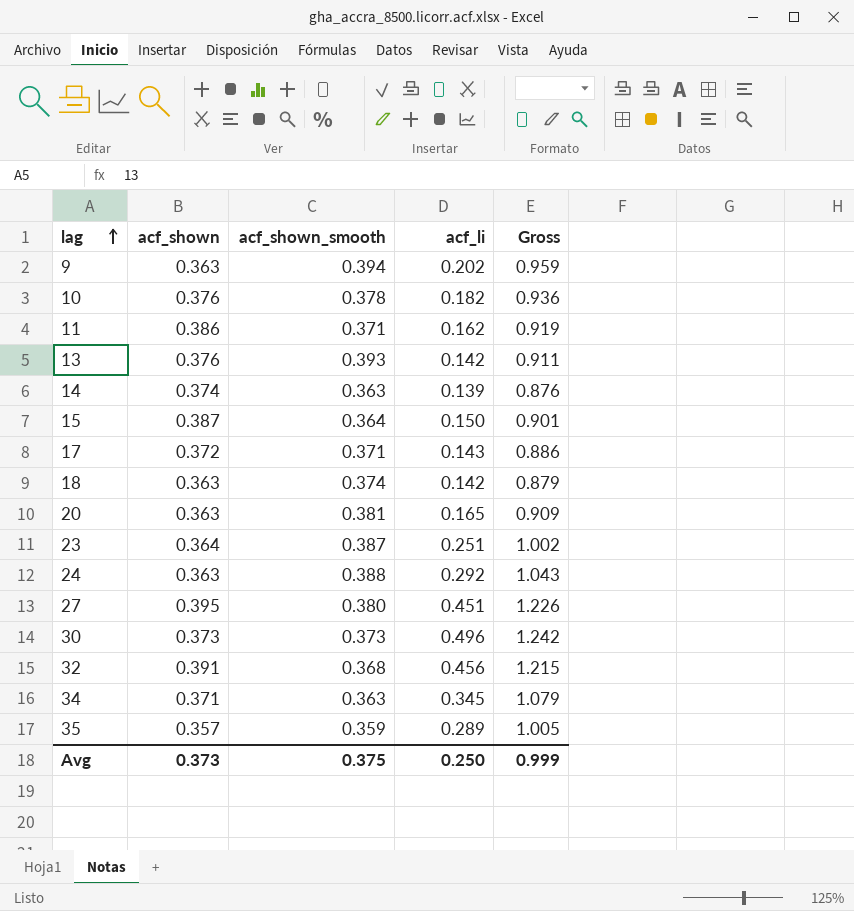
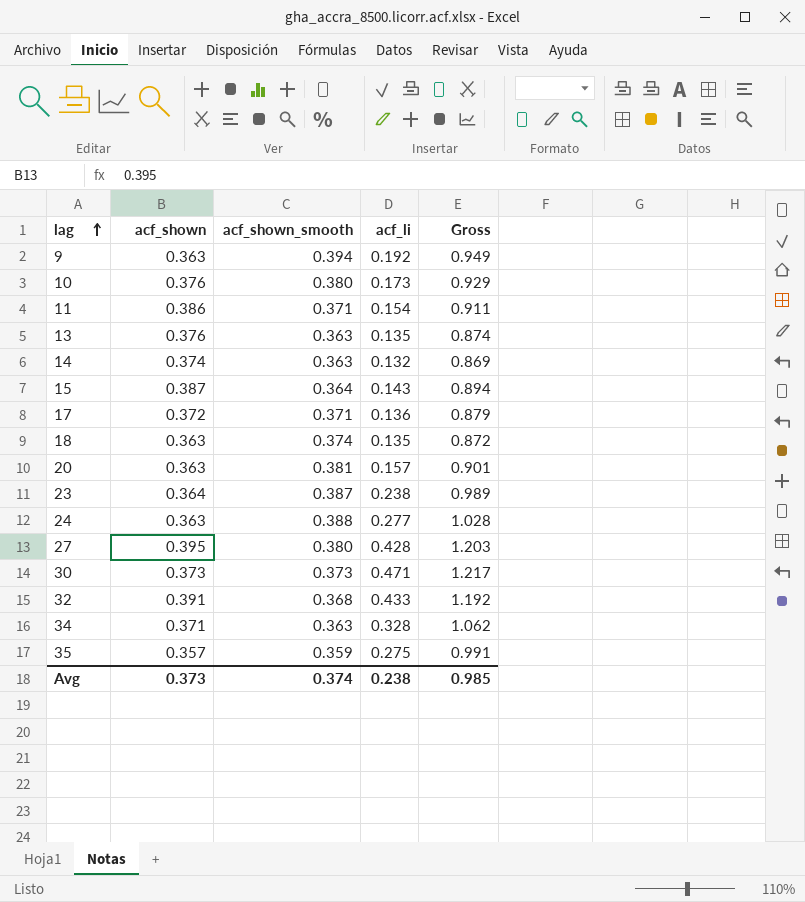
9 | acf_li: 0.202 -> 0.192
9 | Gross: 0.959 -> 0.949
10 | acf_shown_smooth: 0.378 -> 0.380
10 | acf_li: 0.182 -> 0.173
10 | Gross: 0.936 -> 0.929
11 | acf_li: 0.162 -> 0.154
11 | Gross: 0.919 -> 0.911
13 | acf_shown_smooth: 0.393 -> 0.363
13 | acf_li: 0.142 -> 0.135
13 | Gross: 0.911 -> 0.874
14 | acf_li: 0.139 -> 0.132
14 | Gross: 0.876 -> 0.869
15 | acf_li: 0.150 -> 0.143
15 | Gross: 0.901 -> 0.894
17 | acf_li: 0.143 -> 0.136
17 | Gross: 0.886 -> 0.879
18 | acf_li: 0.142 -> 0.135
18 | Gross: 0.879 -> 0.872
20 | acf_li: 0.165 -> 0.157
20 | Gross: 0.909 -> 0.901
23 | acf_li: 0.251 -> 0.238
23 | Gross: 1.002 -> 0.989
24 | acf_li: 0.292 -> 0.277
24 | Gross: 1.043 -> 1.028
27 | acf_li: 0.451 -> 0.428
27 | Gross: 1.226 -> 1.203
30 | acf_li: 0.496 -> 0.471
30 | Gross: 1.242 -> 1.217
32 | acf_li: 0.456 -> 0.433
32 | Gross: 1.215 -> 1.192
34 | acf_li: 0.345 -> 0.328
34 | Gross: 1.079 -> 1.062
35 | acf_li: 0.289 -> 0.275
35 | Gross: 1.005 -> 0.991
Avg | acf_shown_smooth: 0.375 -> 0.374
Avg | acf_li: 0.250 -> 0.238
Avg | Gross: 0.999 -> 0.985

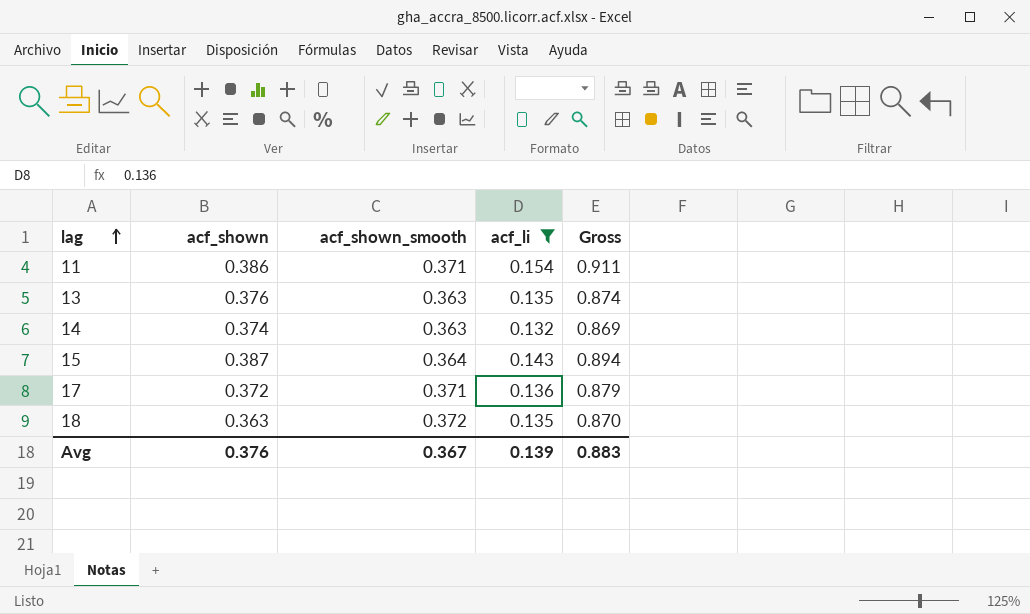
filter: none -> acf_li <= 0.154
18 | acf_shown_smooth: 0.374 -> 0.372
18 | Gross: 0.872 -> 0.870
Avg | acf_shown: 0.373 -> 0.376
Avg | acf_shown_smooth: 0.374 -> 0.367
Avg | acf_li: 0.238 -> 0.139
Avg | Gross: 0.985 -> 0.883

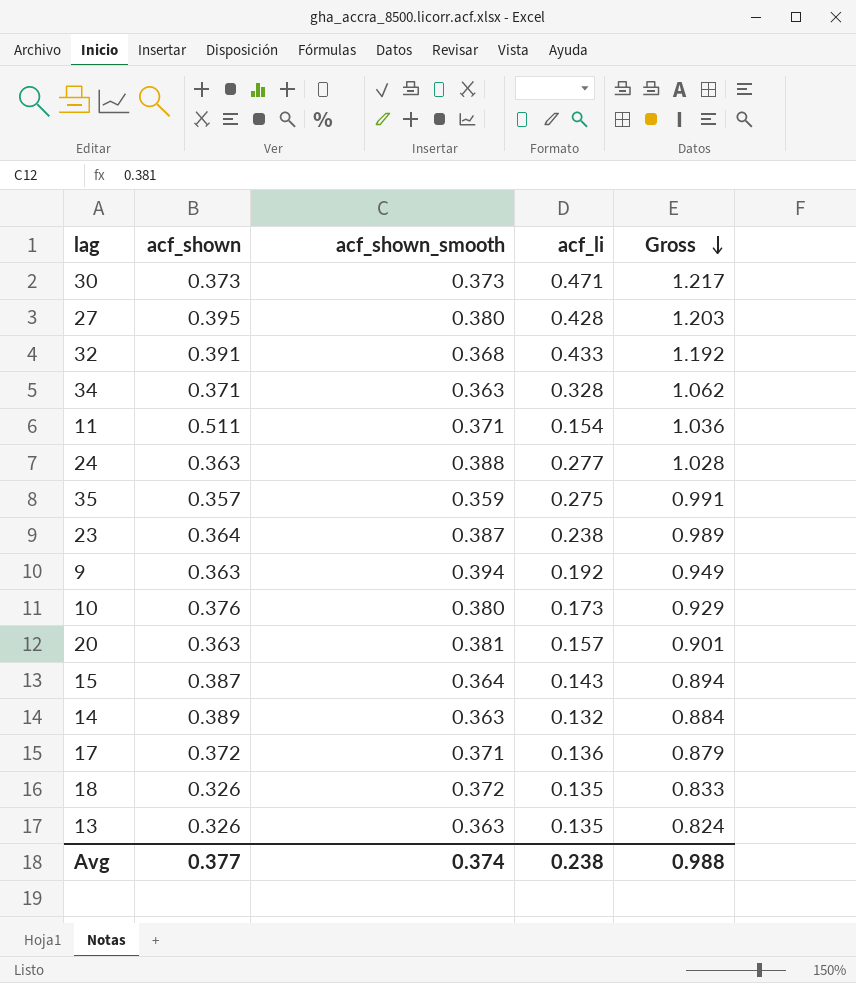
filter: acf_li <= 0.154 -> none
row order: lag ascending -> Gross descending
11 | acf_shown: 0.386 -> 0.511
11 | Gross: 0.911 -> 1.036
14 | acf_shown: 0.374 -> 0.389
14 | Gross: 0.869 -> 0.884
18 | acf_shown: 0.363 -> 0.326
18 | Gross: 0.870 -> 0.833
13 | acf_shown: 0.376 -> 0.326
13 | Gross: 0.874 -> 0.824
Avg | acf_shown: 0.376 -> 0.377
Avg | acf_shown_smooth: 0.367 -> 0.374
Avg | acf_li: 0.139 -> 0.238
Avg | Gross: 0.883 -> 0.988

